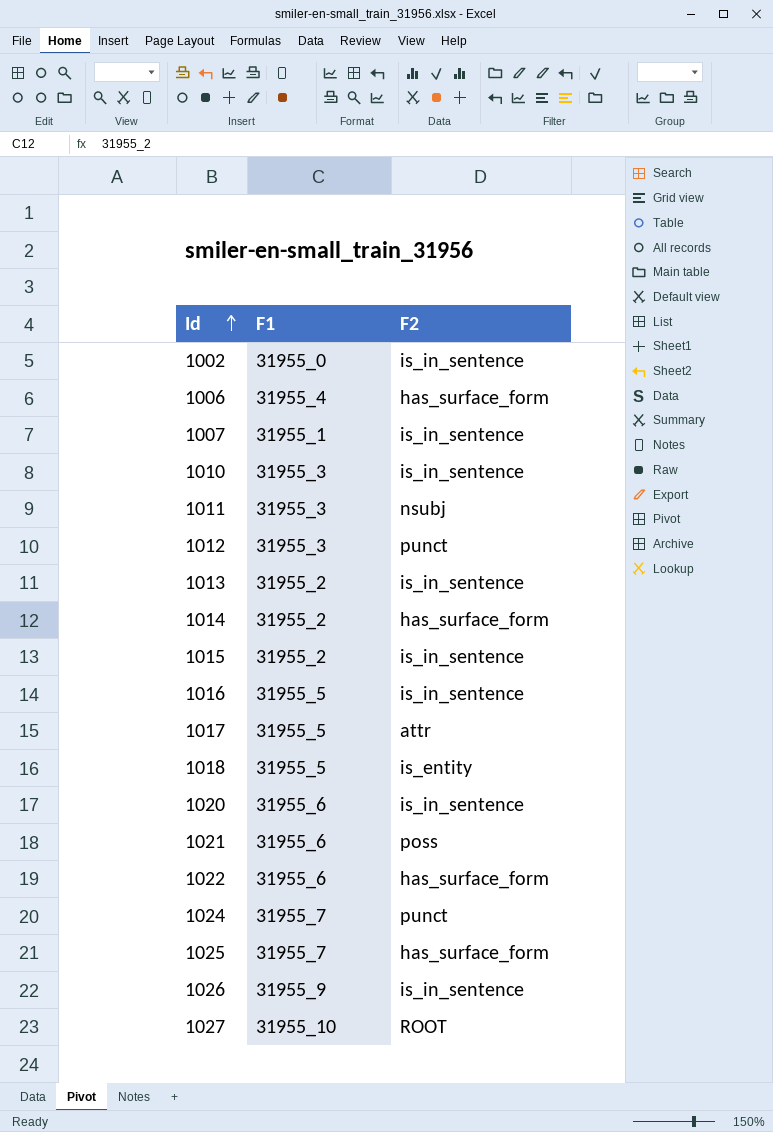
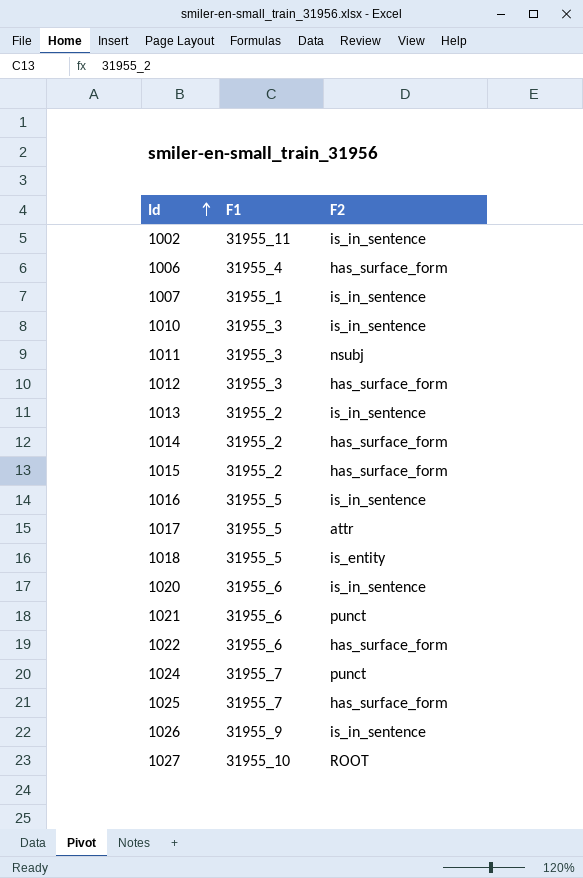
1002 | F1: 31955_0 -> 31955_11
1012 | F2: punct -> has_surface_form
1015 | F2: is_in_sentence -> has_surface_form
1021 | F2: poss -> punct

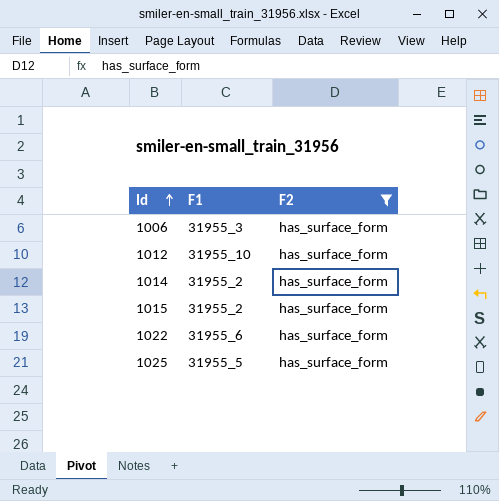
filter: none -> F2 = has_surface_form
1006 | F1: 31955_4 -> 31955_3
1012 | F1: 31955_3 -> 31955_10
1025 | F1: 31955_7 -> 31955_5

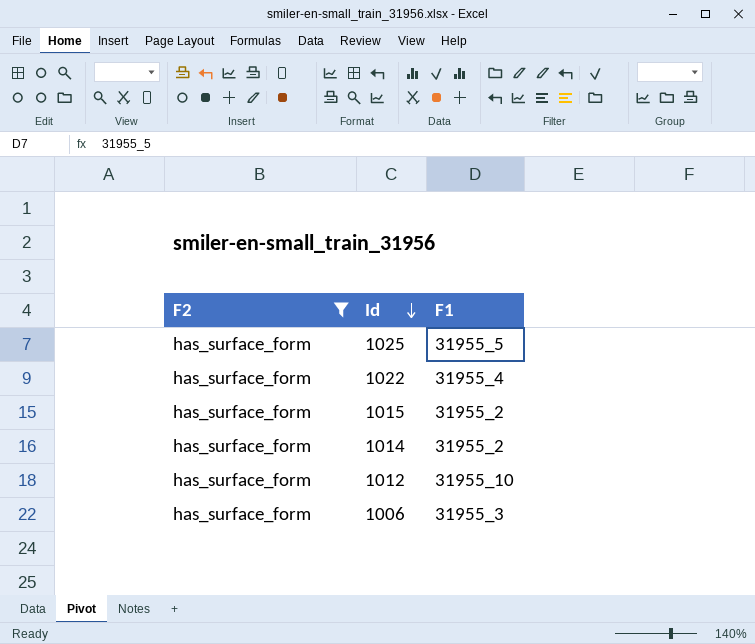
row order: Id ascending -> Id descending
column F2 | position: 3 -> 1
1022 | F1: 31955_6 -> 31955_4

